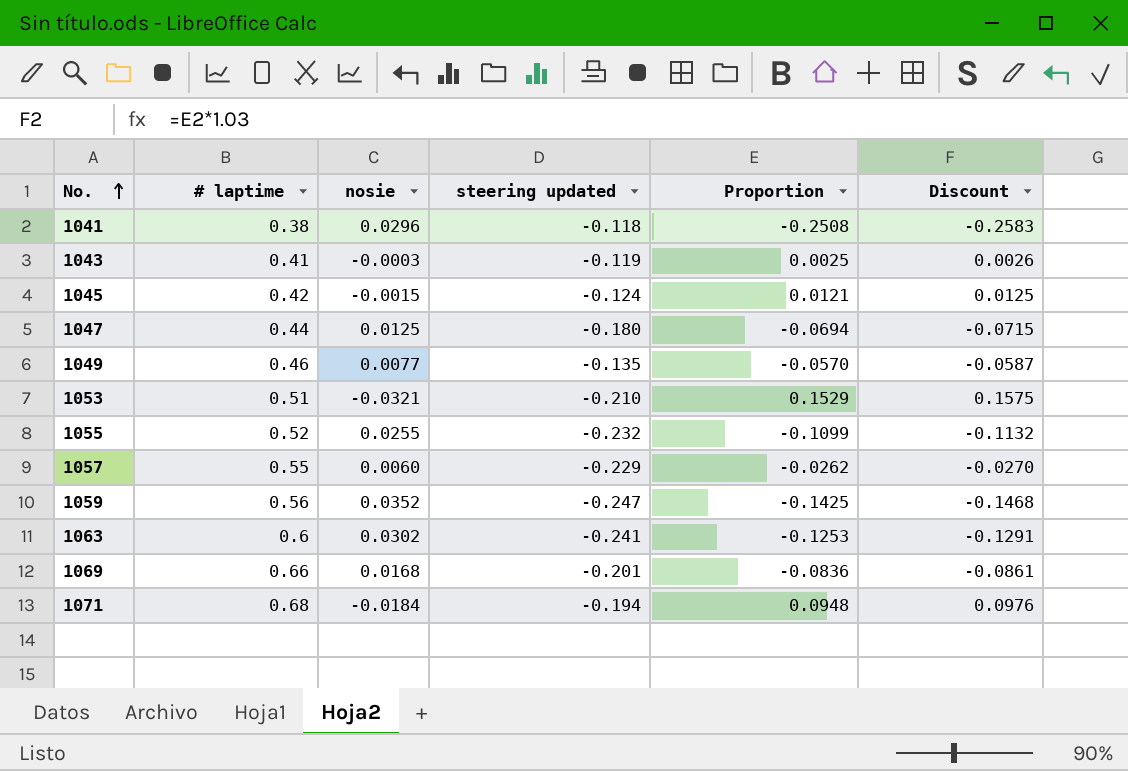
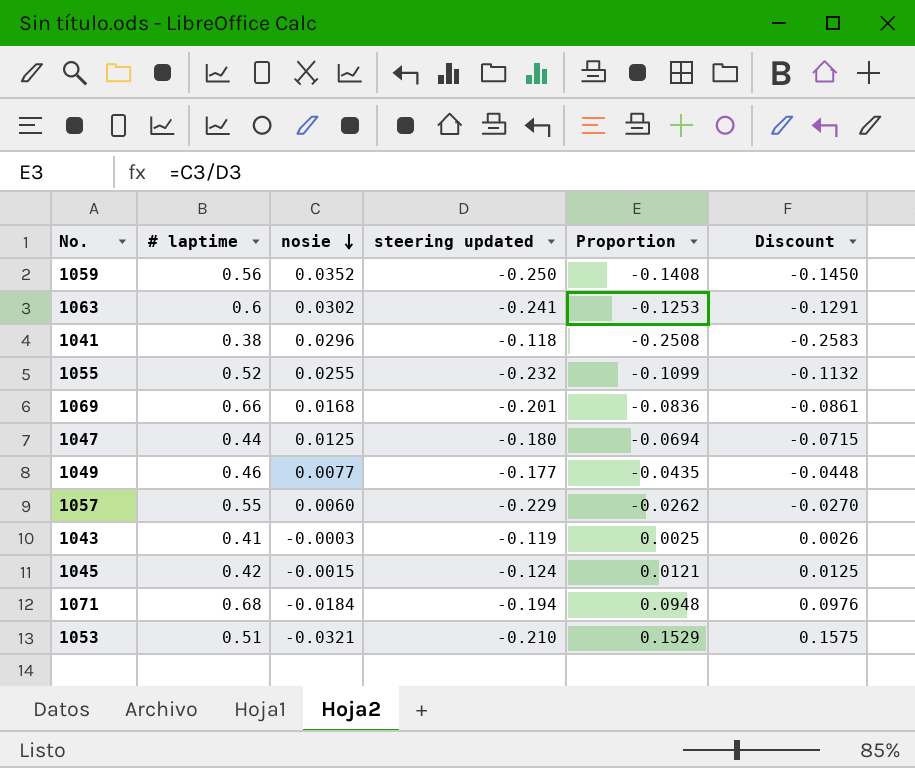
row order: No. ascending -> nosie descending
1059 | steering updated: -0.247 -> -0.250
1059 | Proportion: -0.1425 -> -0.1408
1059 | Discount: -0.1468 -> -0.1450
1049 | steering updated: -0.135 -> -0.177
1049 | Proportion: -0.0570 -> -0.0435
1049 | Discount: -0.0587 -> -0.0448

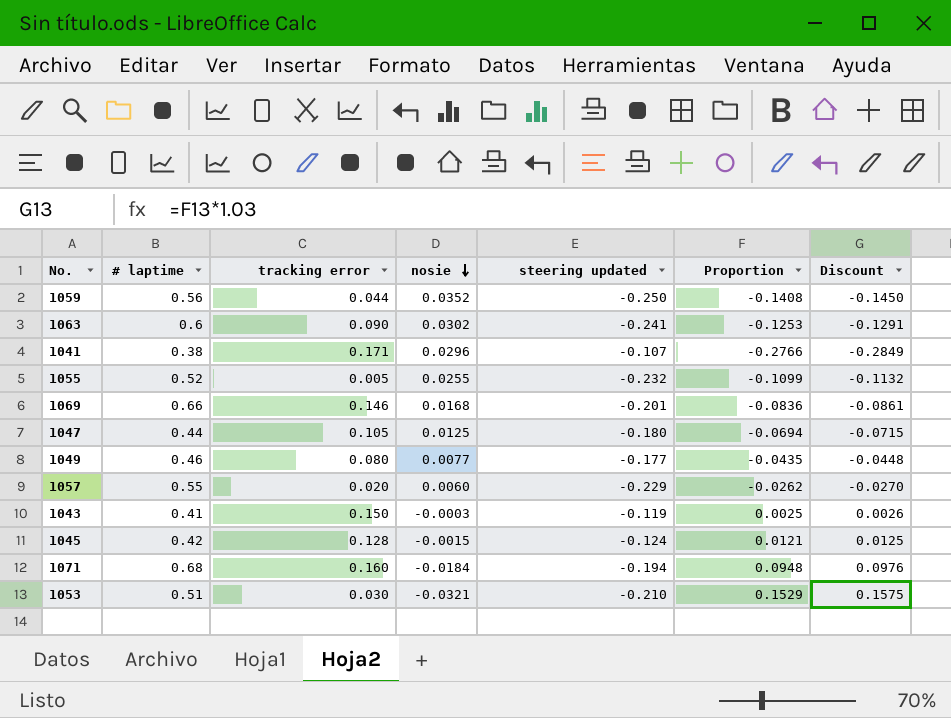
column tracking error | position: none -> 3
1041 | steering updated: -0.118 -> -0.107
1041 | Proportion: -0.2508 -> -0.2766
1041 | Discount: -0.2583 -> -0.2849

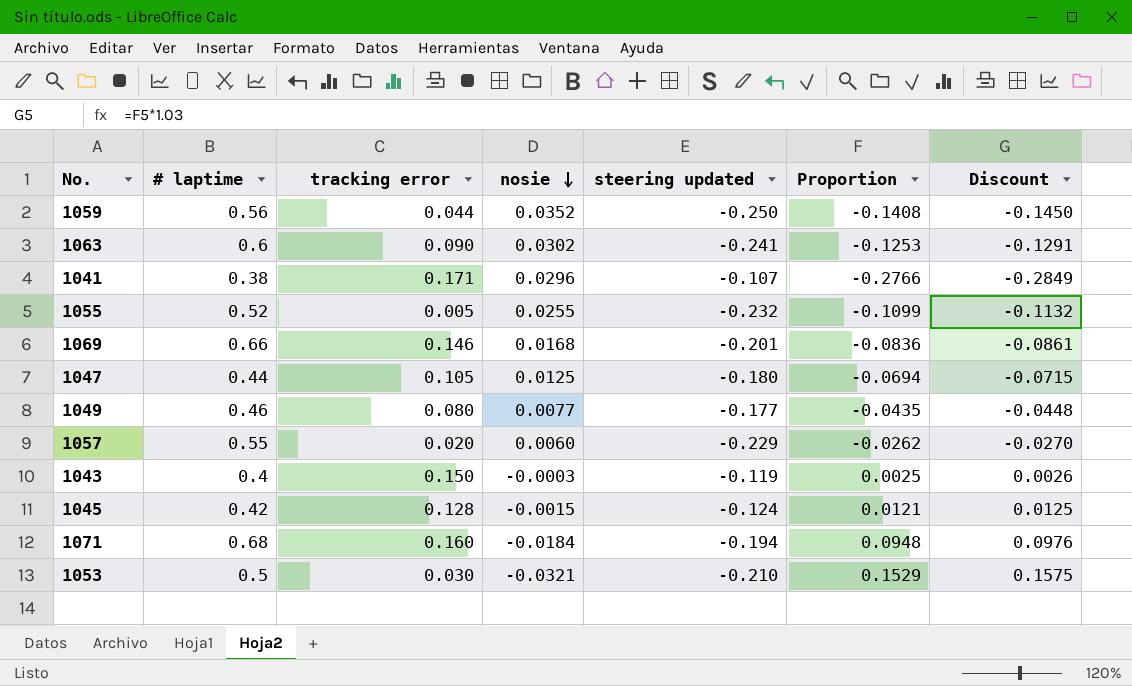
1043 | # laptime: 0.41 -> 0.4
1053 | # laptime: 0.51 -> 0.5

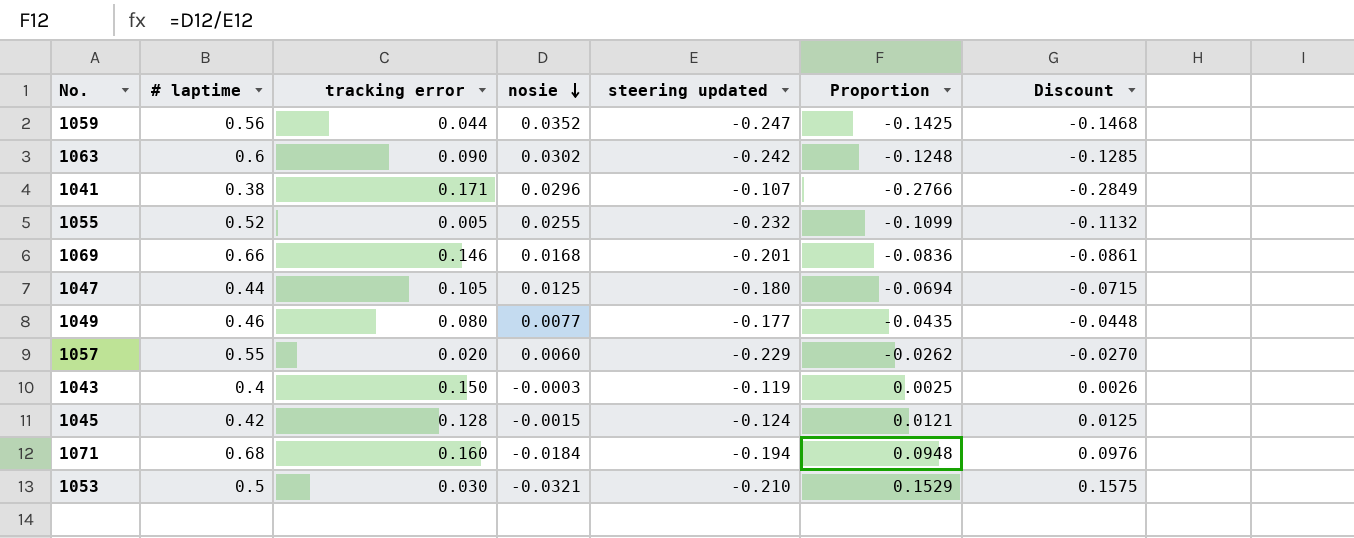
1059 | steering updated: -0.250 -> -0.247
1059 | Proportion: -0.1408 -> -0.1425
1059 | Discount: -0.1450 -> -0.1468
1063 | steering updated: -0.241 -> -0.242
1063 | Proportion: -0.1253 -> -0.1248
1063 | Discount: -0.1291 -> -0.1285

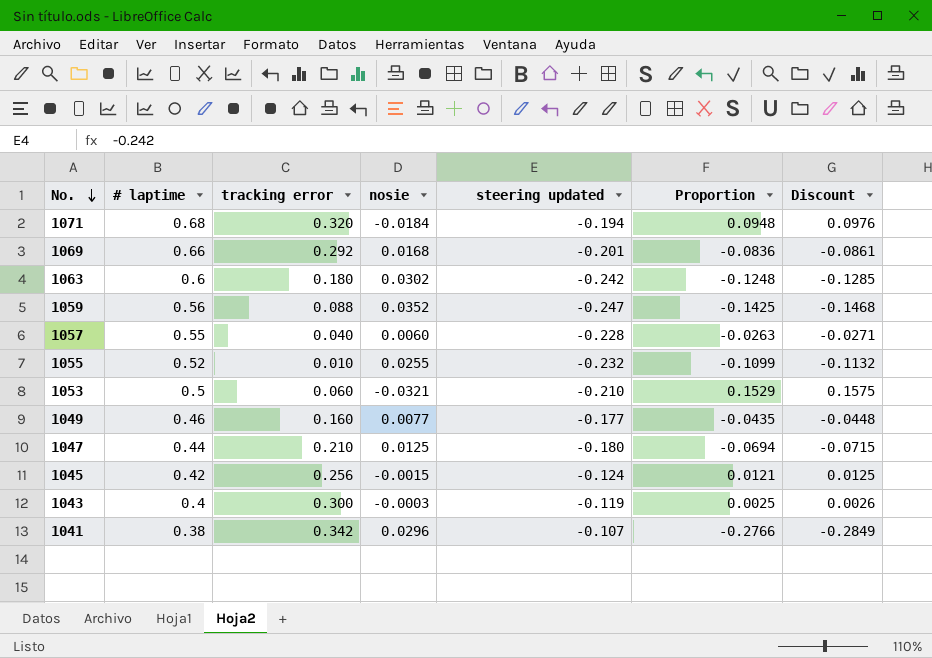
row order: nosie descending -> No. descending
1071 | tracking error: 0.160 -> 0.320
1069 | tracking error: 0.146 -> 0.292
1063 | tracking error: 0.090 -> 0.180
1059 | tracking error: 0.044 -> 0.088
1057 | tracking error: 0.020 -> 0.040
1057 | steering updated: -0.229 -> -0.228
1057 | Proportion: -0.0262 -> -0.0263
1057 | Discount: -0.0270 -> -0.0271
1055 | tracking error: 0.005 -> 0.010
1053 | tracking error: 0.030 -> 0.060
1049 | tracking error: 0.080 -> 0.160
1047 | tracking error: 0.105 -> 0.210
1045 | tracking error: 0.128 -> 0.256
1043 | tracking error: 0.150 -> 0.300
1041 | tracking error: 0.171 -> 0.342

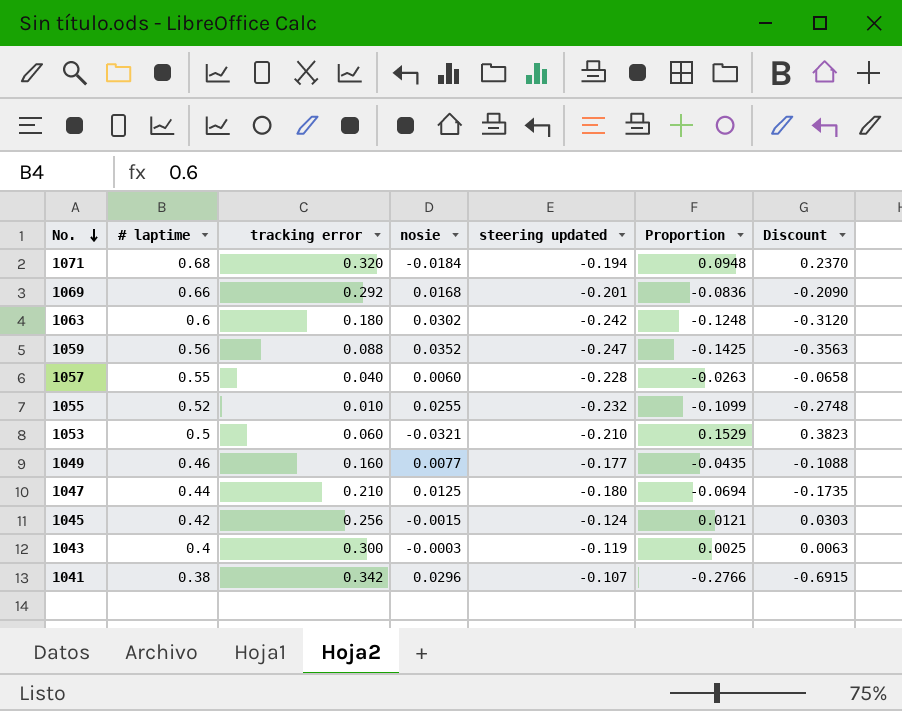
column Discount | formula: [Proportion] * 1.03 -> [Proportion] * 2.5

